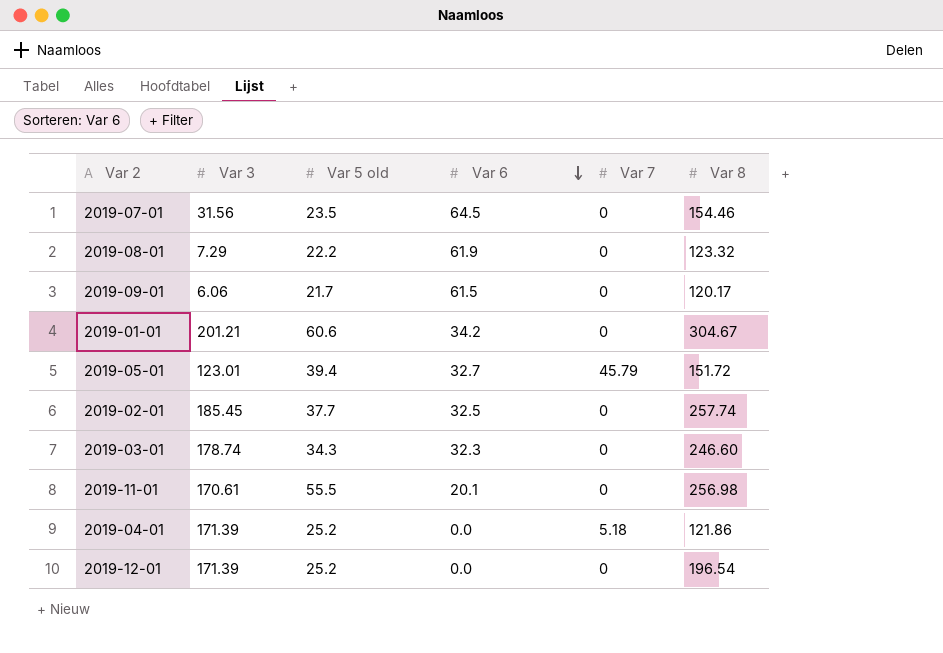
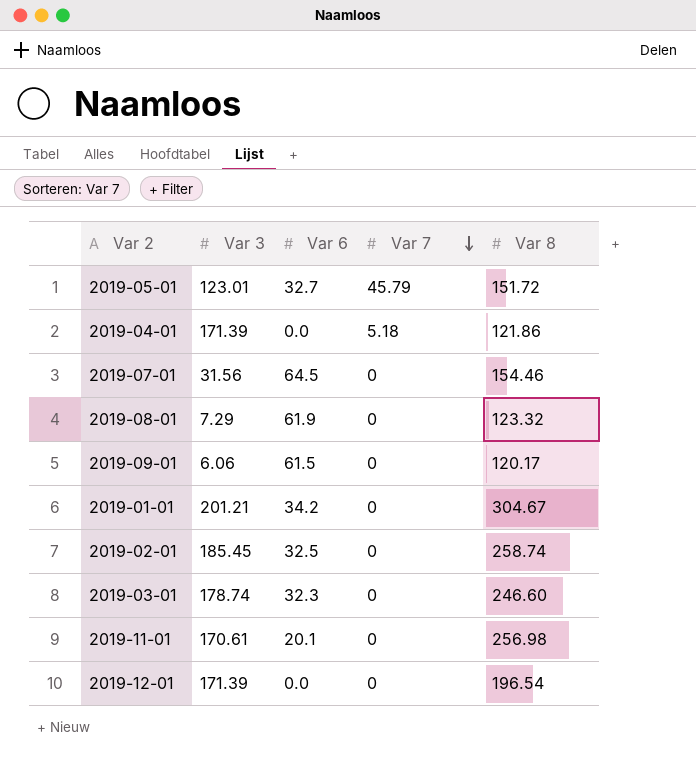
row order: Var 6 descending -> Var 7 descending
column Var 5 old | position: 3 -> none
2019-02-01 | Var 8: 257.74 -> 258.74

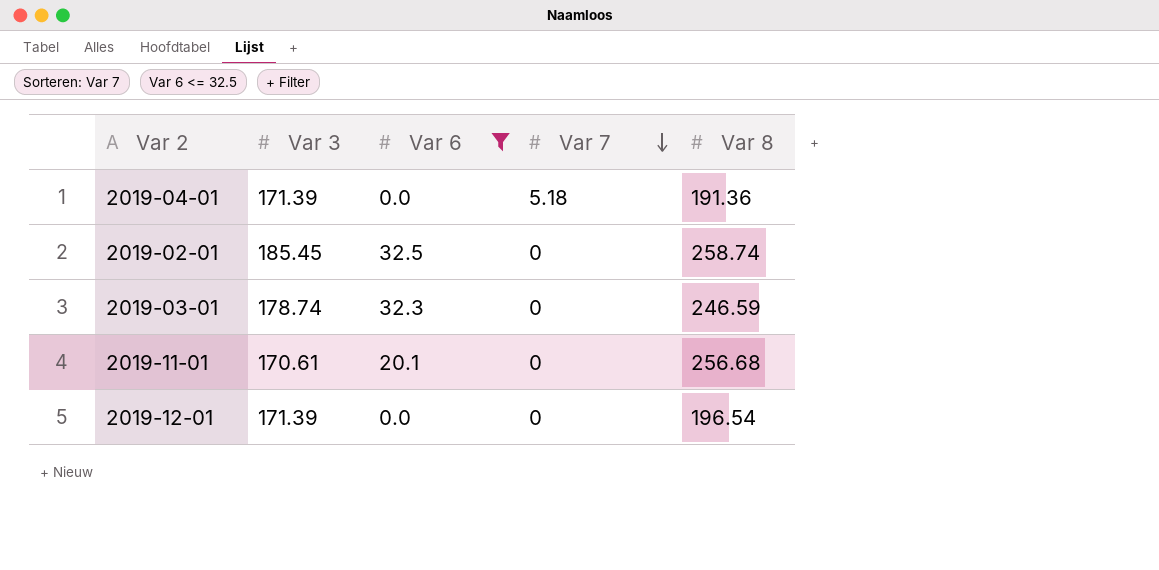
filter: none -> Var 6 <= 32.5
2019-04-01 | Var 8: 121.86 -> 191.36
2019-03-01 | Var 8: 246.60 -> 246.59
2019-11-01 | Var 8: 256.98 -> 256.68

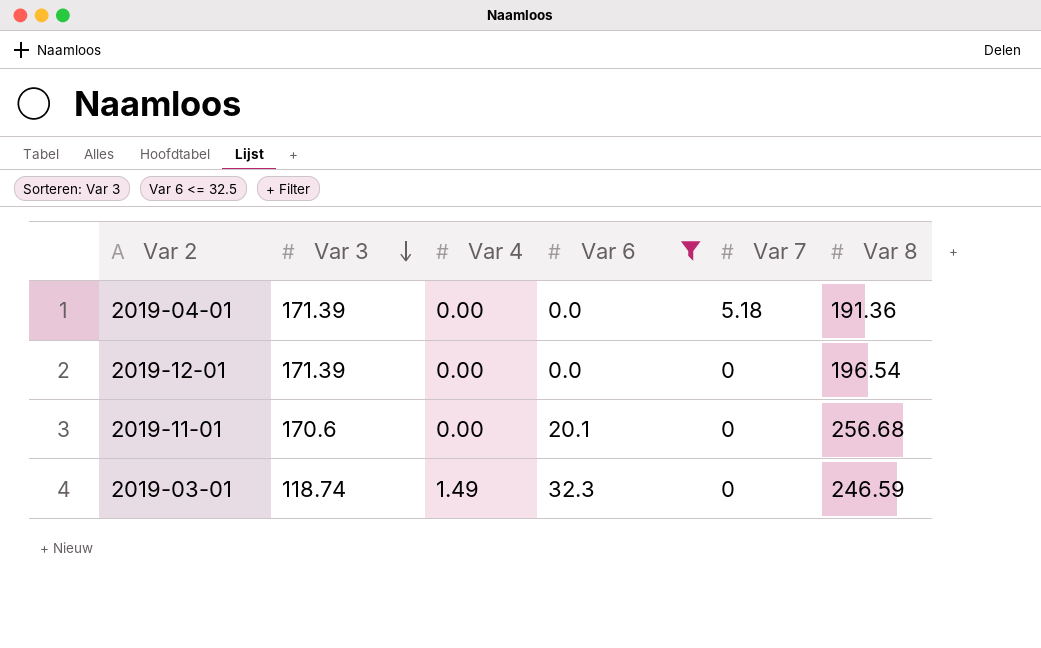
row order: Var 7 descending -> Var 3 descending
column Var 4 | position: none -> 3
row 2019-02-01: 185.45 | 32.5 | 0 | 258.74 -> none
2019-11-01 | Var 3: 170.61 -> 170.6
2019-03-01 | Var 3: 178.74 -> 118.74

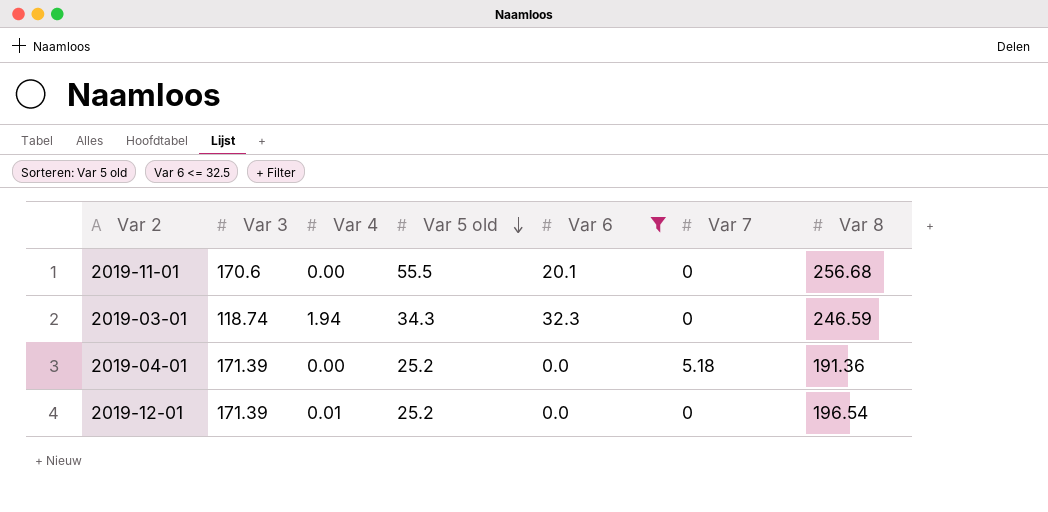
row order: Var 3 descending -> Var 5 old descending
column Var 5 old | position: none -> 4
2019-03-01 | Var 4: 1.49 -> 1.94
2019-12-01 | Var 4: 0.00 -> 0.01

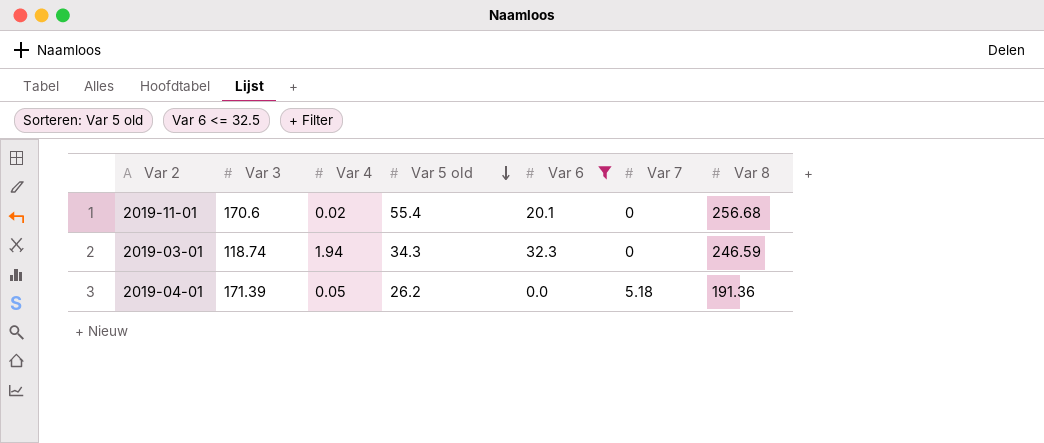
row 2019-12-01: 171.39 | 0.01 | 25.2 | 0.0 | 0 | 196.54 -> none
2019-11-01 | Var 4: 0.00 -> 0.02
2019-11-01 | Var 5 old: 55.5 -> 55.4
2019-04-01 | Var 4: 0.00 -> 0.05
2019-04-01 | Var 5 old: 25.2 -> 26.2

